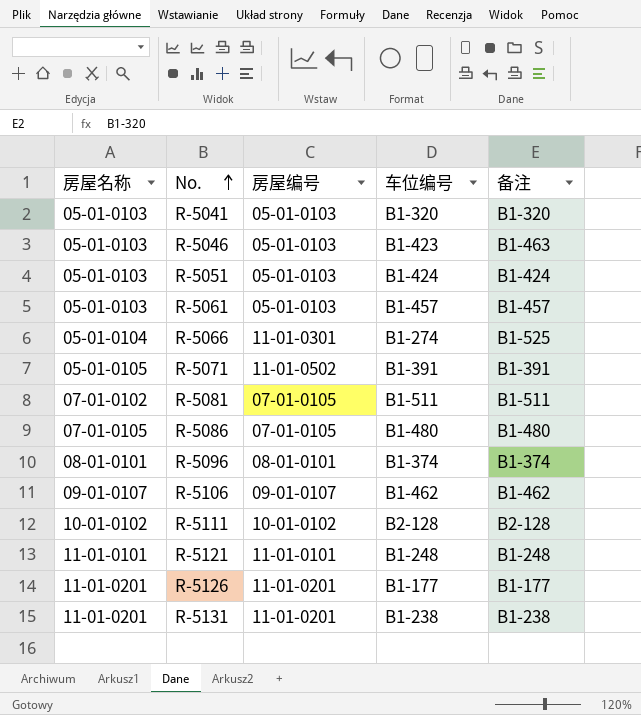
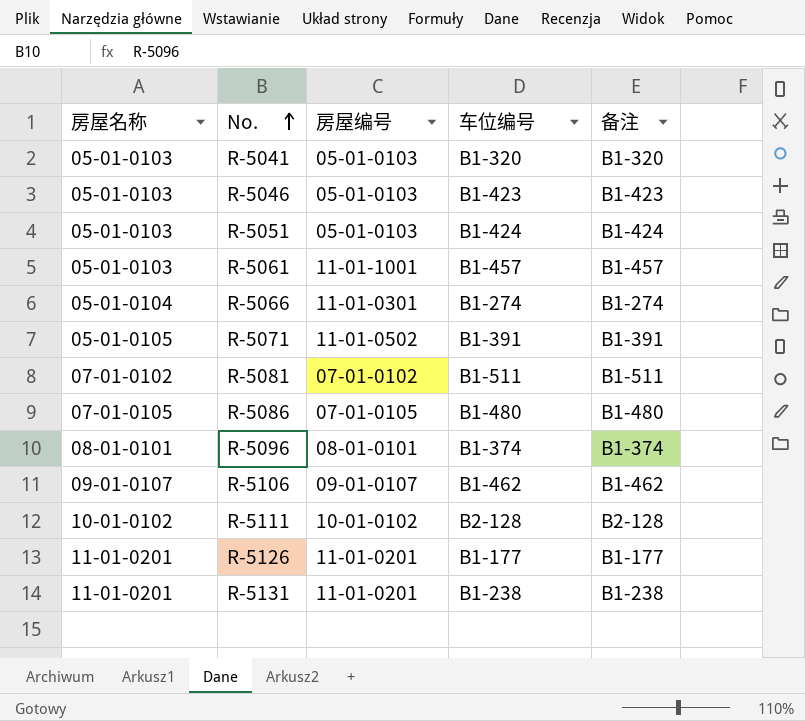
row R-5121: 11-01-0101 | 11-01-0101 | B1-248 | B1-248 -> none
R-5046 | 备注: B1-463 -> B1-423
R-5061 | 房屋编号: 05-01-0103 -> 11-01-1001
R-5066 | 备注: B1-525 -> B1-274
R-5081 | 房屋编号: 07-01-0105 -> 07-01-0102

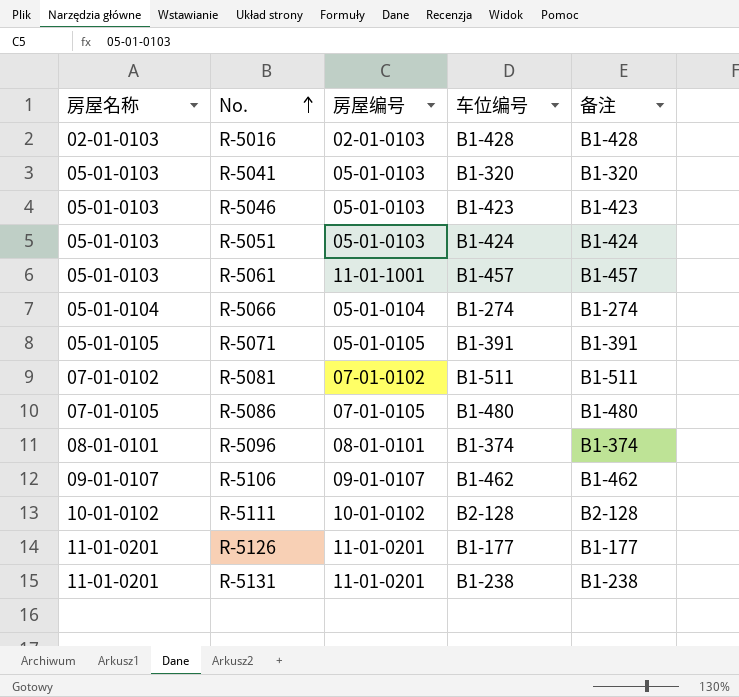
row R-5016: none -> 02-01-0103 | 02-01-0103 | B1-428 | B1-428
R-5066 | 房屋编号: 11-01-0301 -> 05-01-0104
R-5071 | 房屋编号: 11-01-0502 -> 05-01-0105

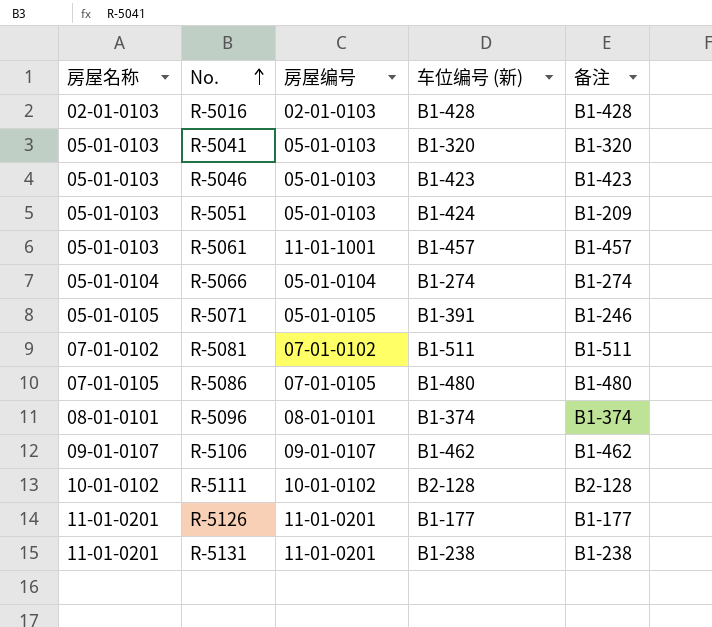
column name: 车位编号 -> 车位编号 (新)
R-5051 | 备注: B1-424 -> B1-209
R-5071 | 备注: B1-391 -> B1-246

